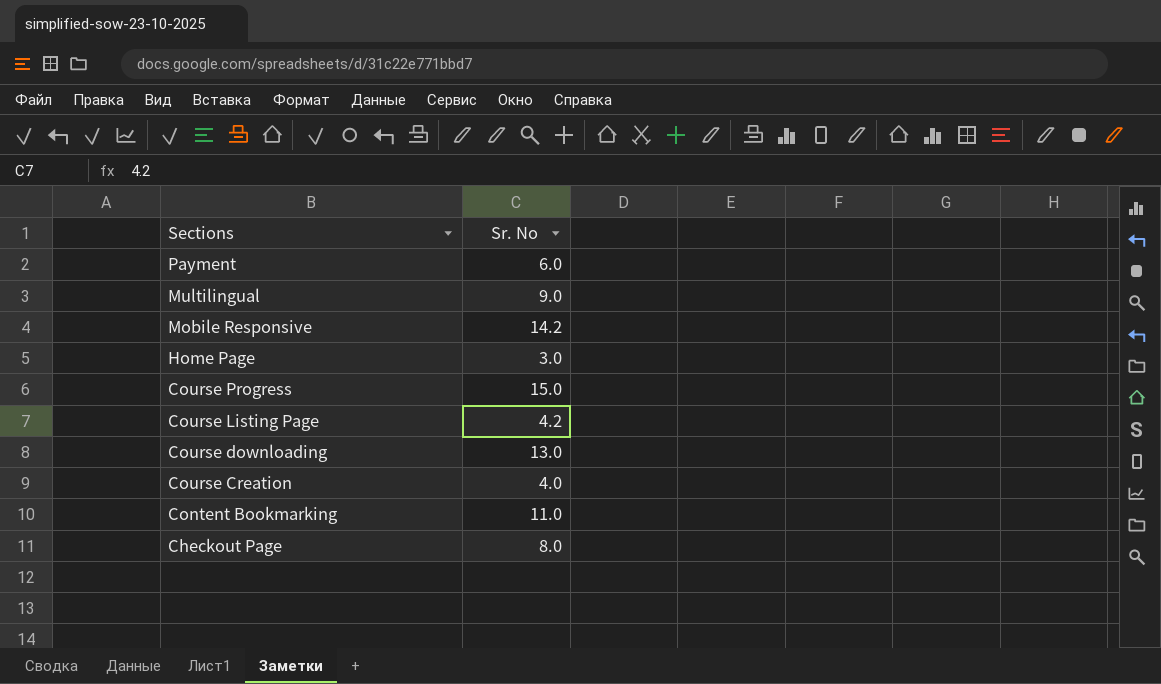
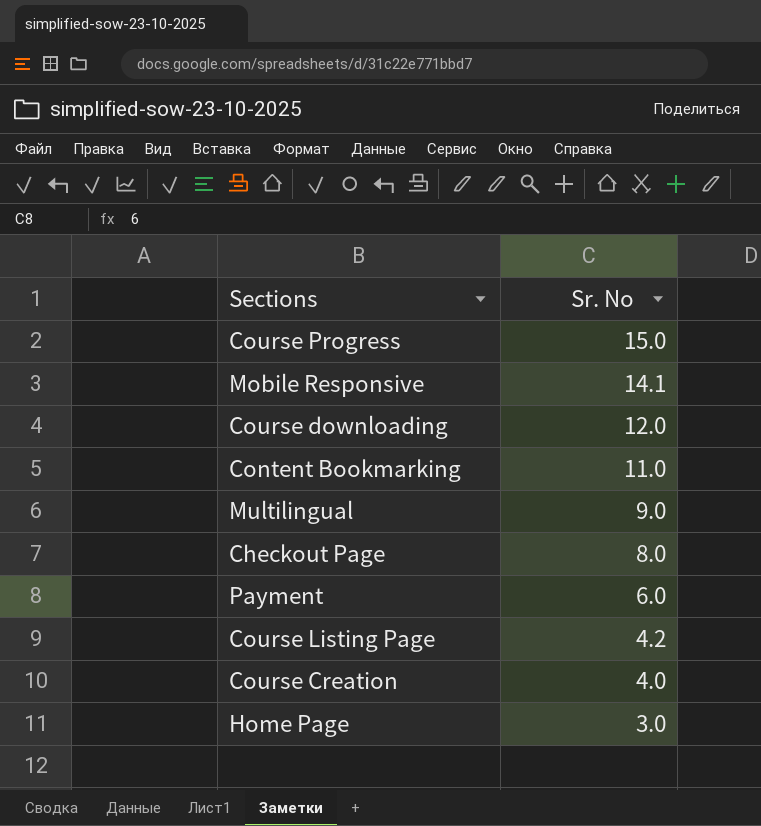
row order: Sections descending -> Sr. No descending
Mobile Responsive | Sr. No: 14.2 -> 14.1
Course downloading | Sr. No: 13.0 -> 12.0

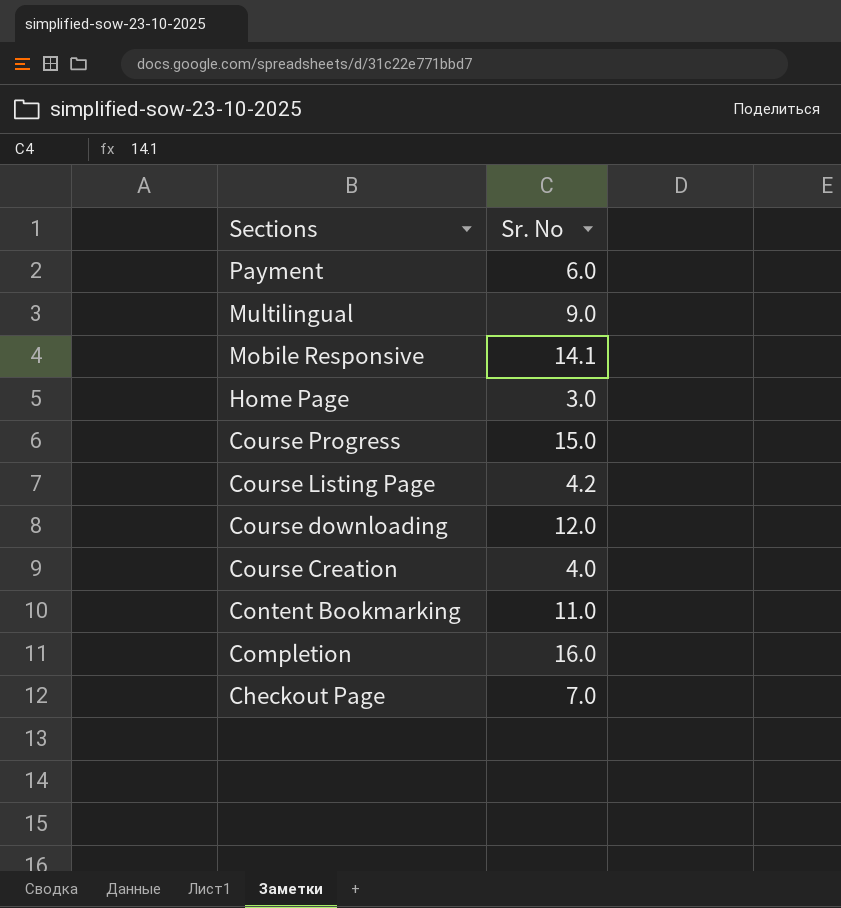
row order: Sr. No descending -> Sections descending
row Completion: none -> 16.0
Checkout Page | Sr. No: 8.0 -> 7.0

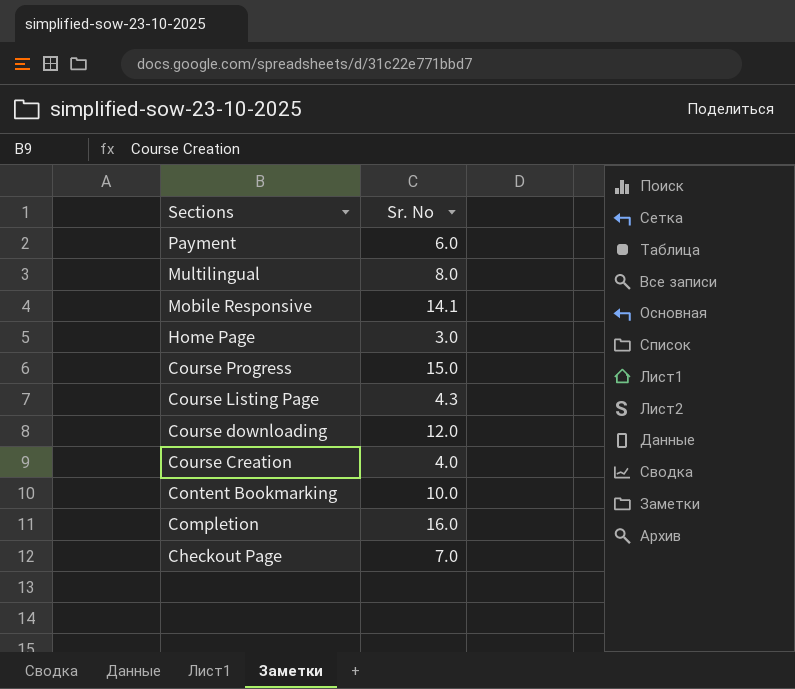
Multilingual | Sr. No: 9.0 -> 8.0
Course Listing Page | Sr. No: 4.2 -> 4.3
Content Bookmarking | Sr. No: 11.0 -> 10.0

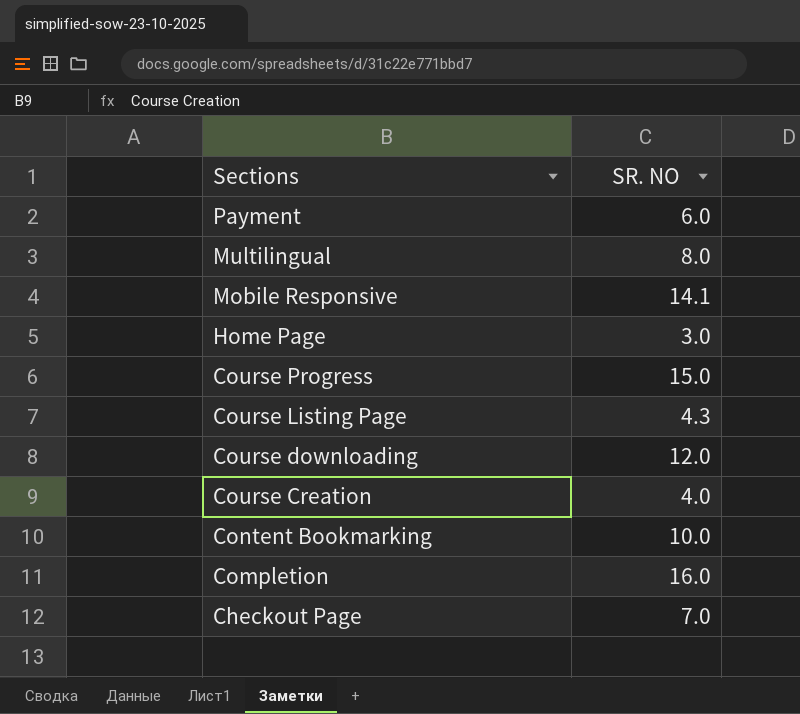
column name: Sr. No -> SR. NO

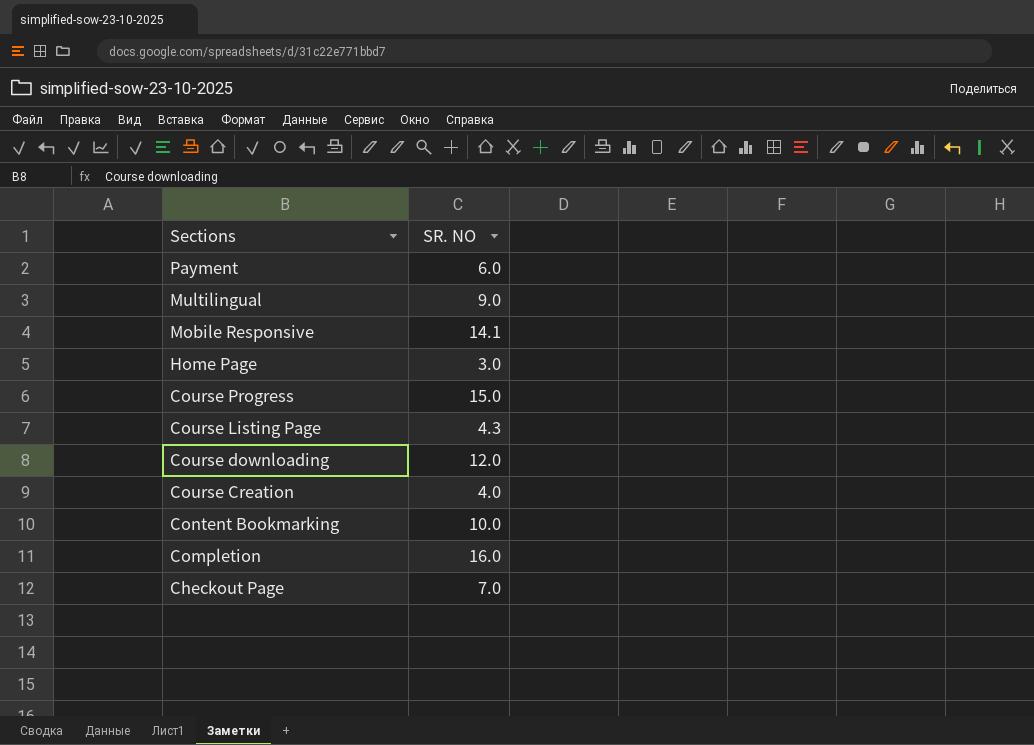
Multilingual | SR. NO: 8.0 -> 9.0

